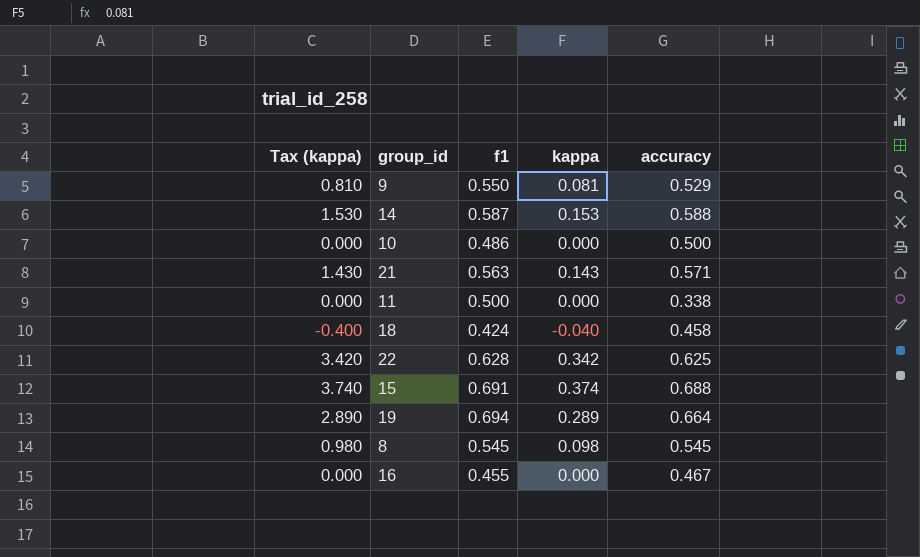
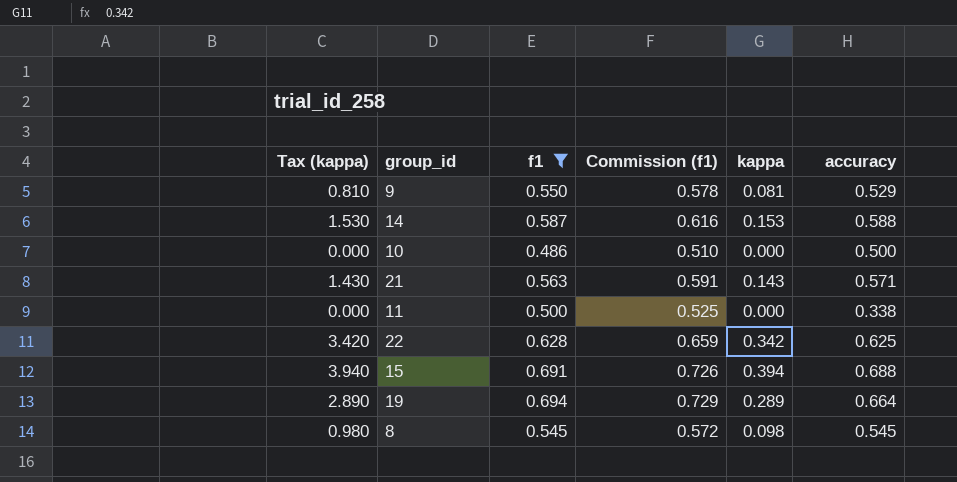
filter: none -> f1 >= 0.486
column Commission (f1) | formula: none -> [f1] * 1.05
15 | Tax (kappa): 3.740 -> 3.940
15 | kappa: 0.374 -> 0.394

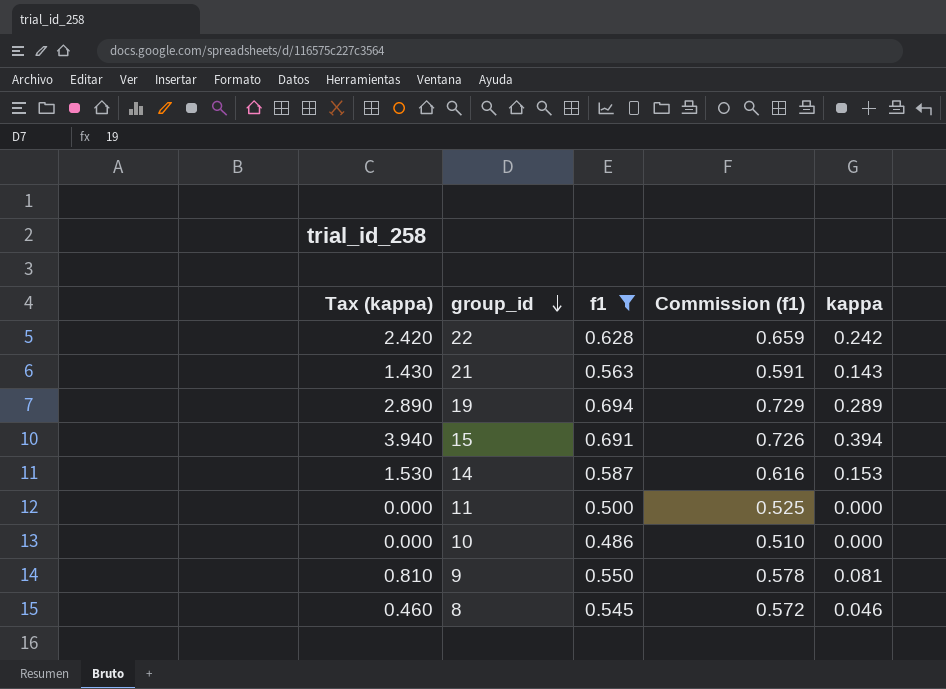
row order: none -> group_id descending
column accuracy | position: 6 -> none
22 | Tax (kappa): 3.420 -> 2.420
22 | kappa: 0.342 -> 0.242
8 | Tax (kappa): 0.980 -> 0.460
8 | kappa: 0.098 -> 0.046

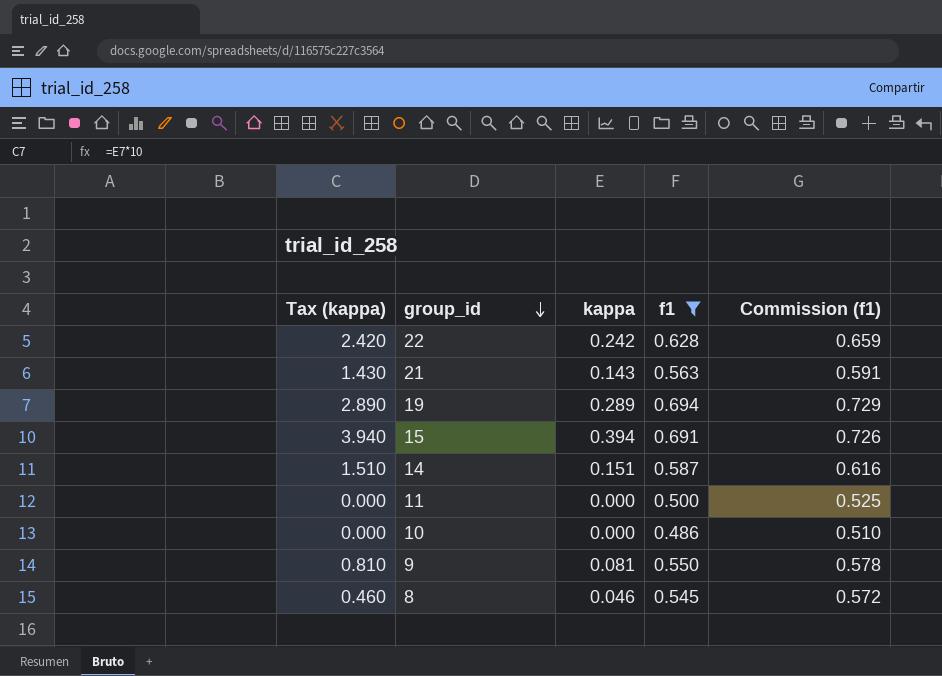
column kappa | position: 5 -> 3
14 | Tax (kappa): 1.530 -> 1.510
14 | kappa: 0.153 -> 0.151

